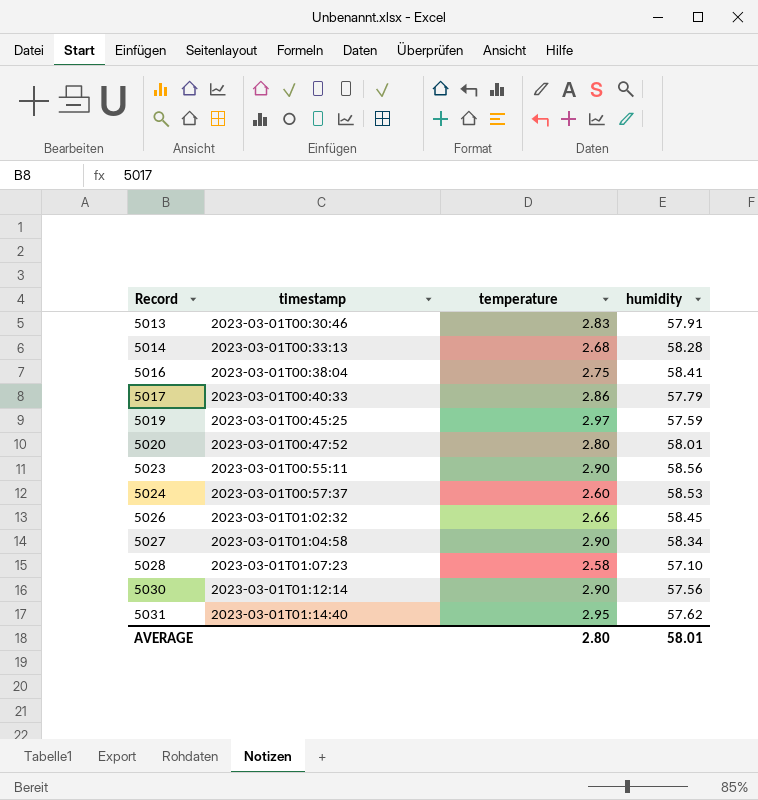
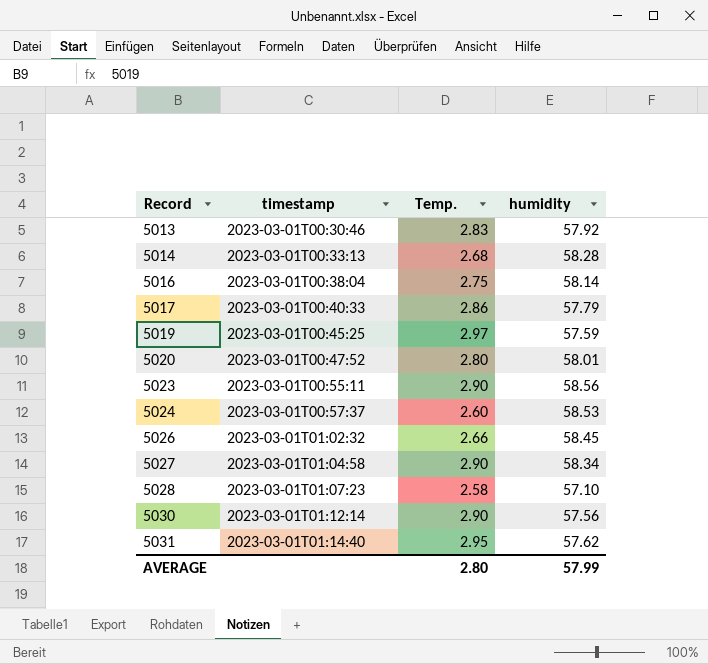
column name: temperature -> Temp.
5013 | humidity: 57.91 -> 57.92
5016 | humidity: 58.41 -> 58.14
AVERAGE | humidity: 58.01 -> 57.99

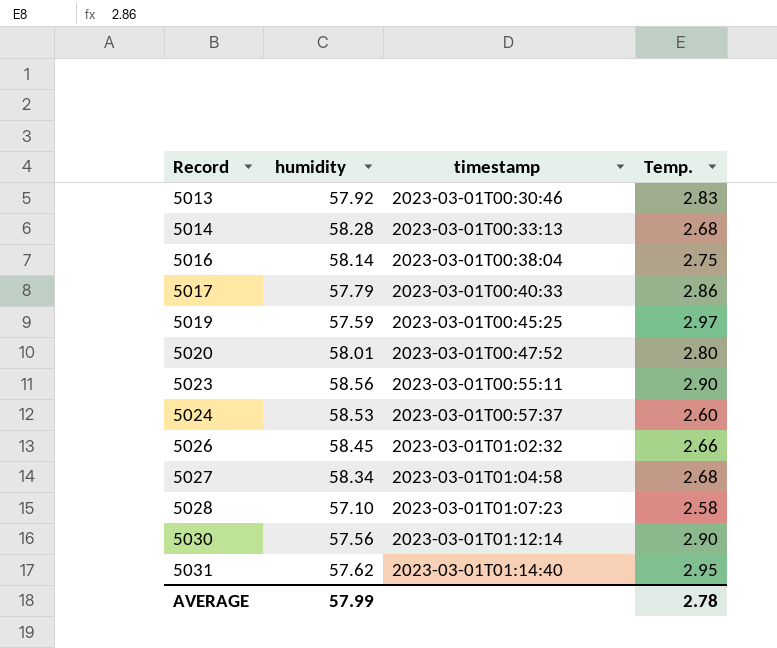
column humidity | position: 4 -> 2
5027 | Temp.: 2.90 -> 2.68
AVERAGE | Temp.: 2.80 -> 2.78

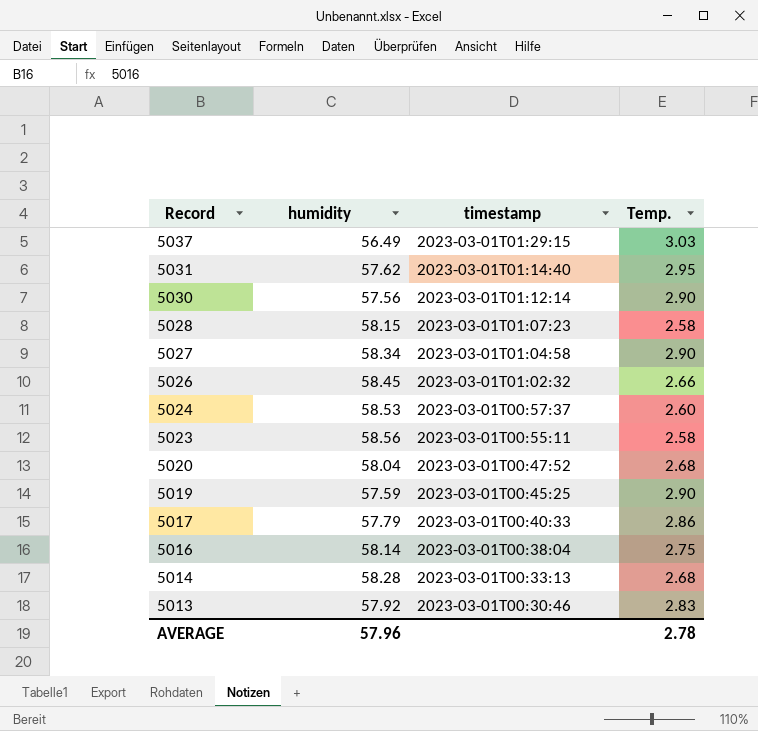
row order: Record ascending -> Record descending
row 5037: none -> 56.49 | 2023-03-01T01:29:15 | 3.03
5028 | humidity: 57.10 -> 58.15
5027 | Temp.: 2.68 -> 2.90
5023 | Temp.: 2.90 -> 2.58
5020 | humidity: 58.01 -> 58.04
5020 | Temp.: 2.80 -> 2.68
5019 | Temp.: 2.97 -> 2.90
AVERAGE | humidity: 57.99 -> 57.96

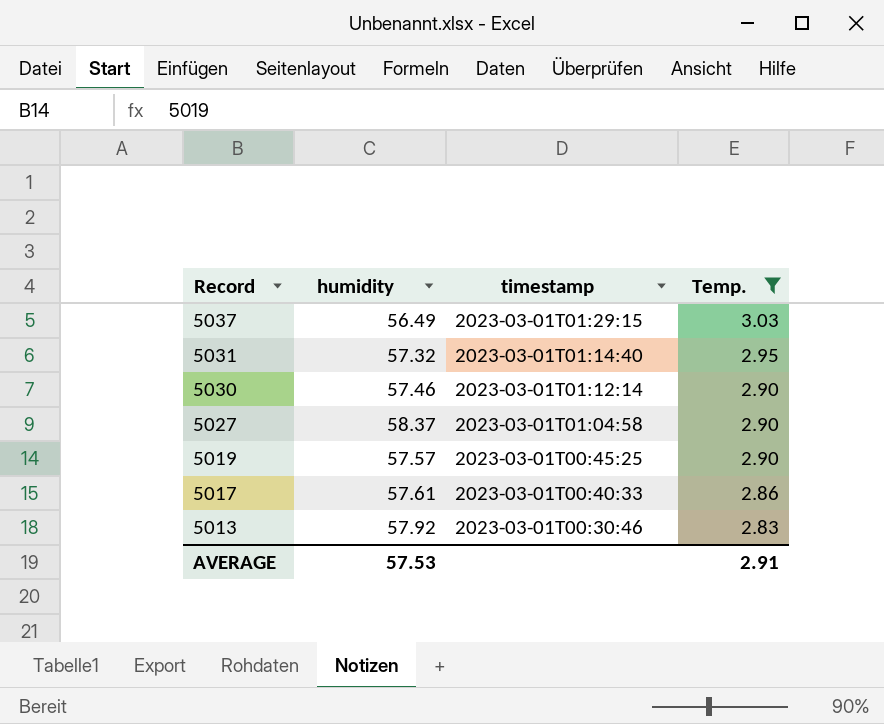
filter: none -> Temp. >= 2.83
5031 | humidity: 57.62 -> 57.32
5030 | humidity: 57.56 -> 57.46
5027 | humidity: 58.34 -> 58.37
5019 | humidity: 57.59 -> 57.57
5017 | humidity: 57.79 -> 57.61
AVERAGE | humidity: 57.96 -> 57.53
AVERAGE | Temp.: 2.78 -> 2.91

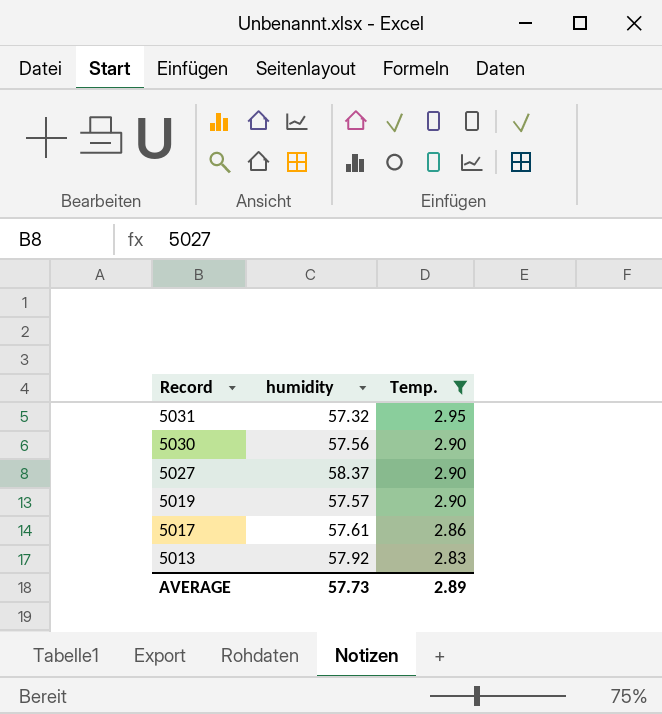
column timestamp | position: 3 -> none
row 5037: 56.49 | 2023-03-01T01:29:15 | 3.03 -> none
5030 | humidity: 57.46 -> 57.56
AVERAGE | humidity: 57.53 -> 57.73
AVERAGE | Temp.: 2.91 -> 2.89

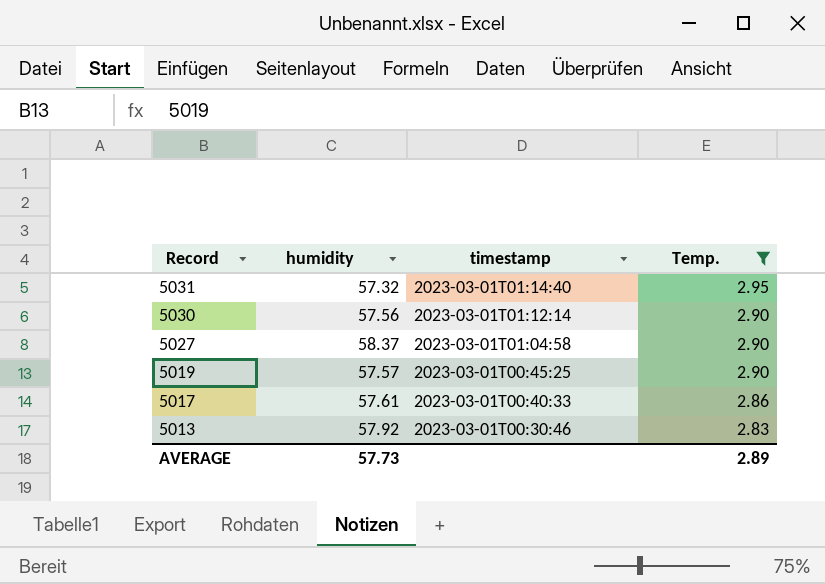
column timestamp | position: none -> 3

